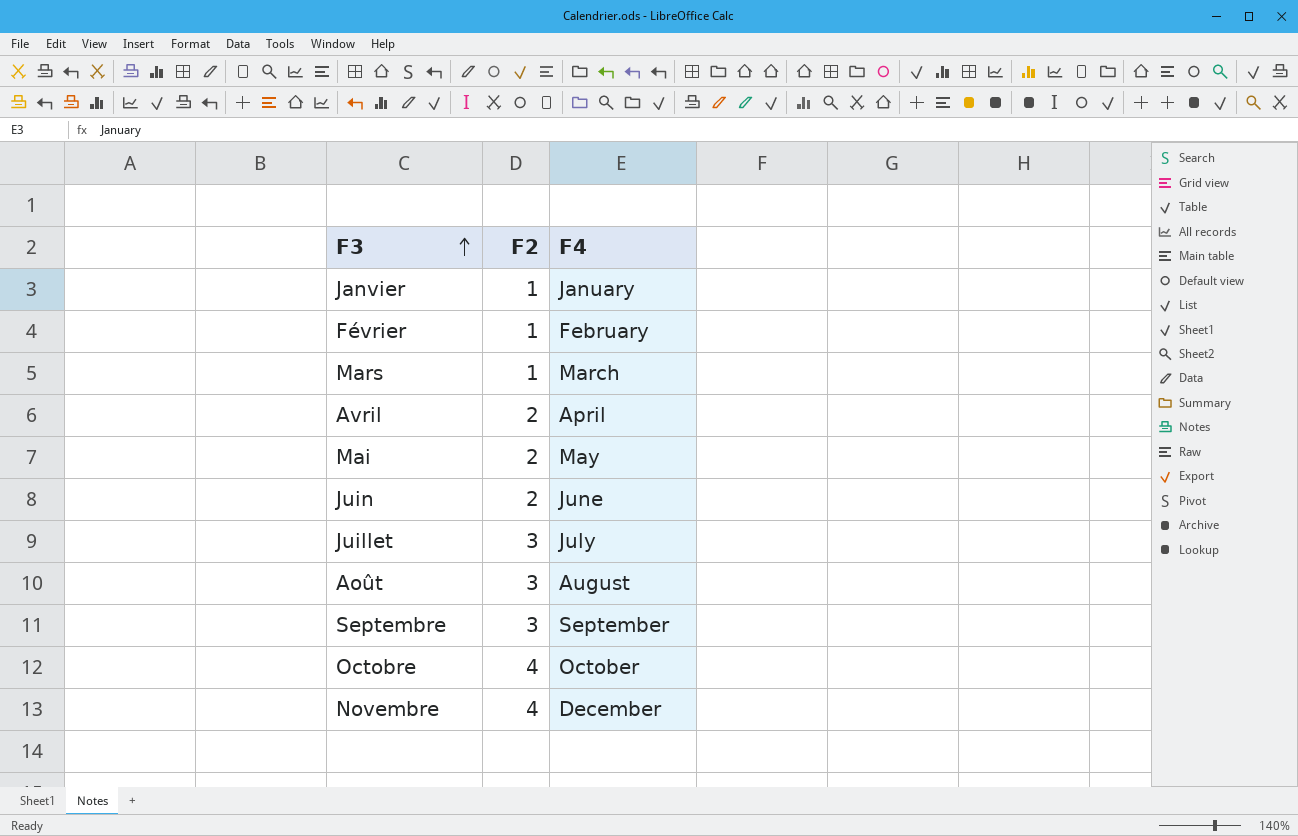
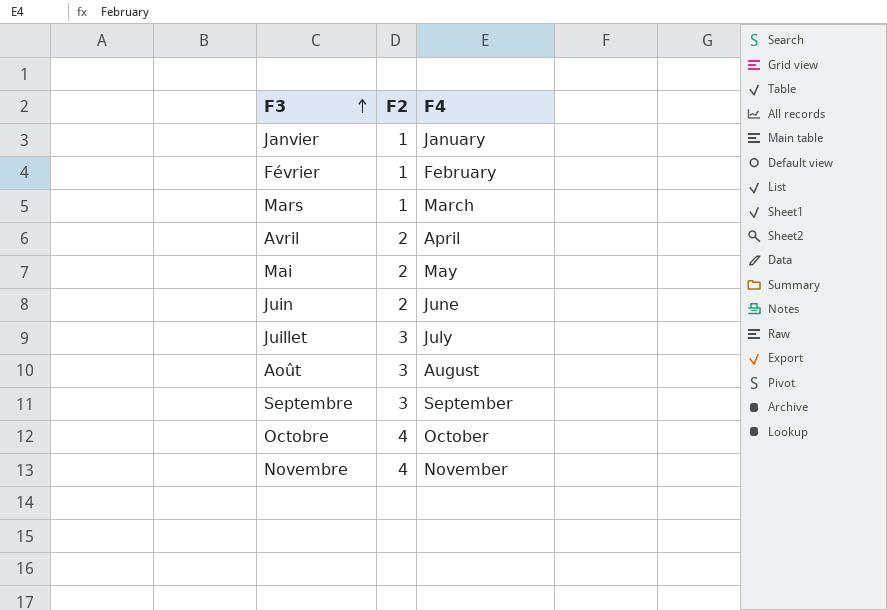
Novembre | F4: December -> November

